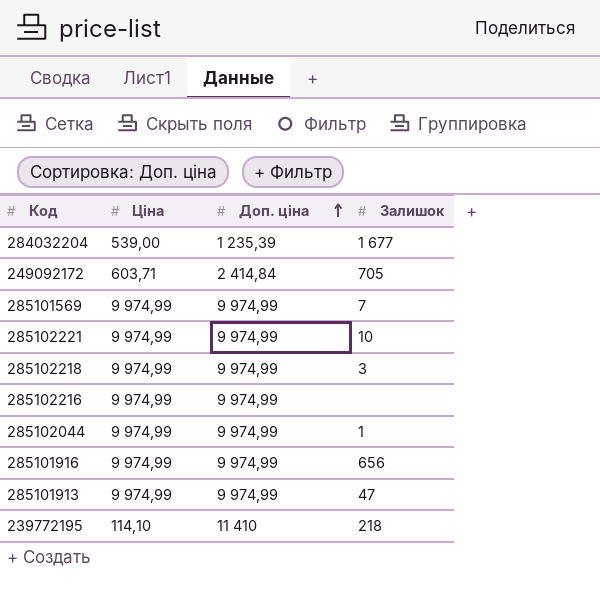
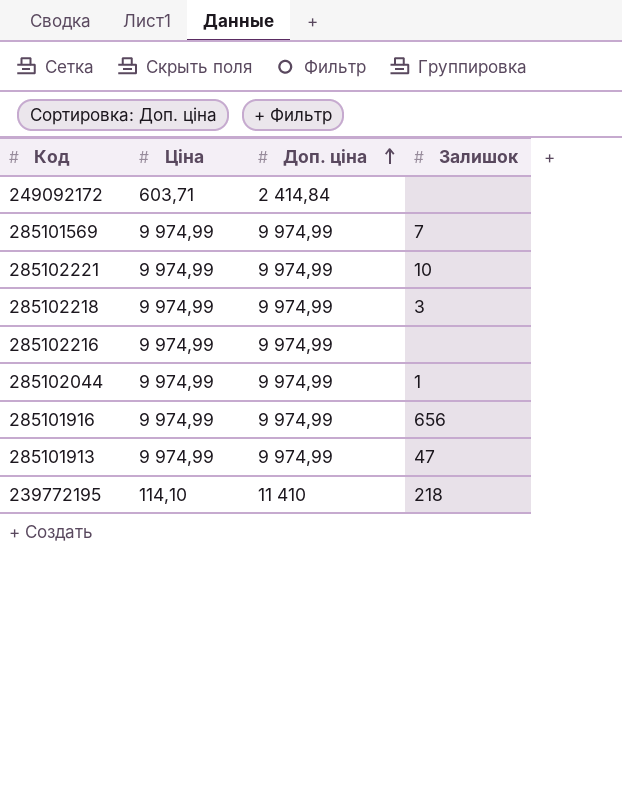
row 284032204: 539,00 | 1 235,39 | 1 677 -> none
249092172 | Залишок: 705 -> none

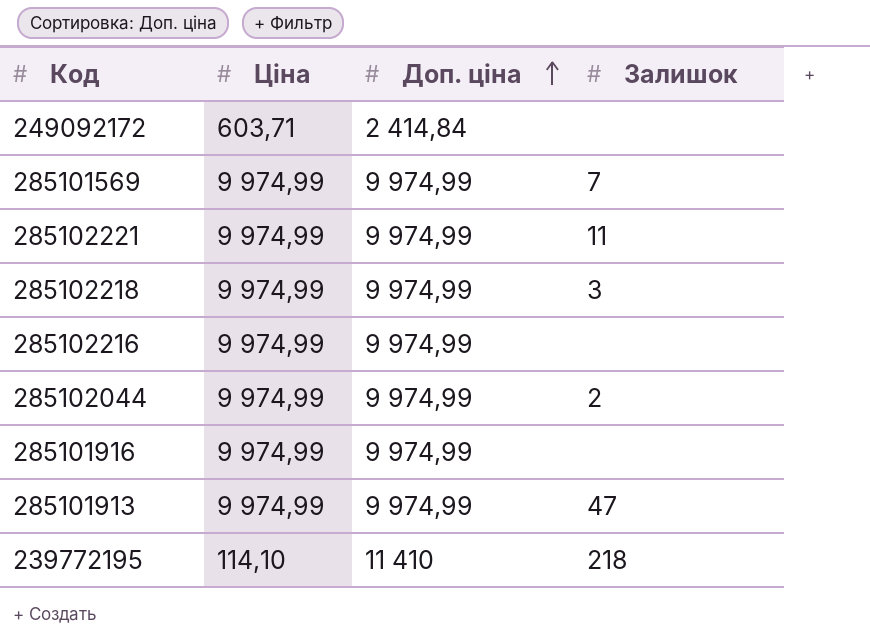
285102221 | Залишок: 10 -> 11
285102044 | Залишок: 1 -> 2
285101916 | Залишок: 656 -> none

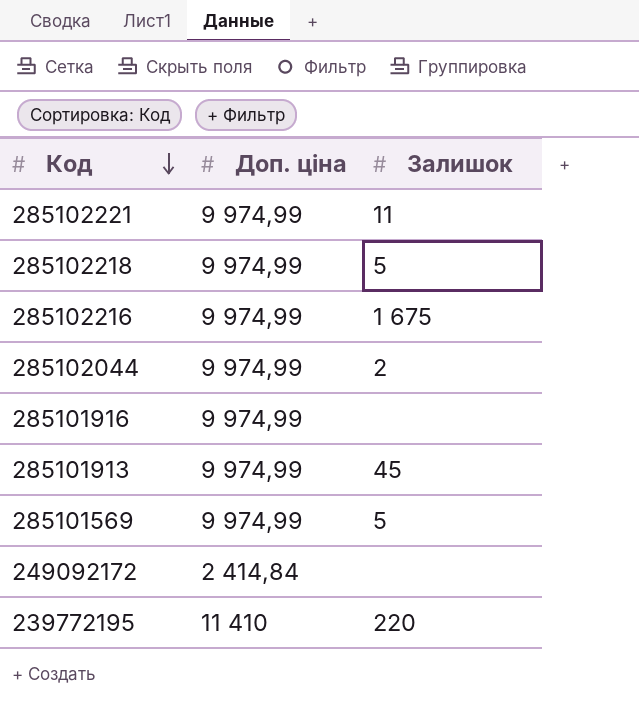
row order: Доп. ціна ascending -> Код descending
column Ціна | position: 2 -> none
285102218 | Залишок: 3 -> 5
285102216 | Залишок: none -> 1 675
285101913 | Залишок: 47 -> 45
285101569 | Залишок: 7 -> 5
239772195 | Залишок: 218 -> 220

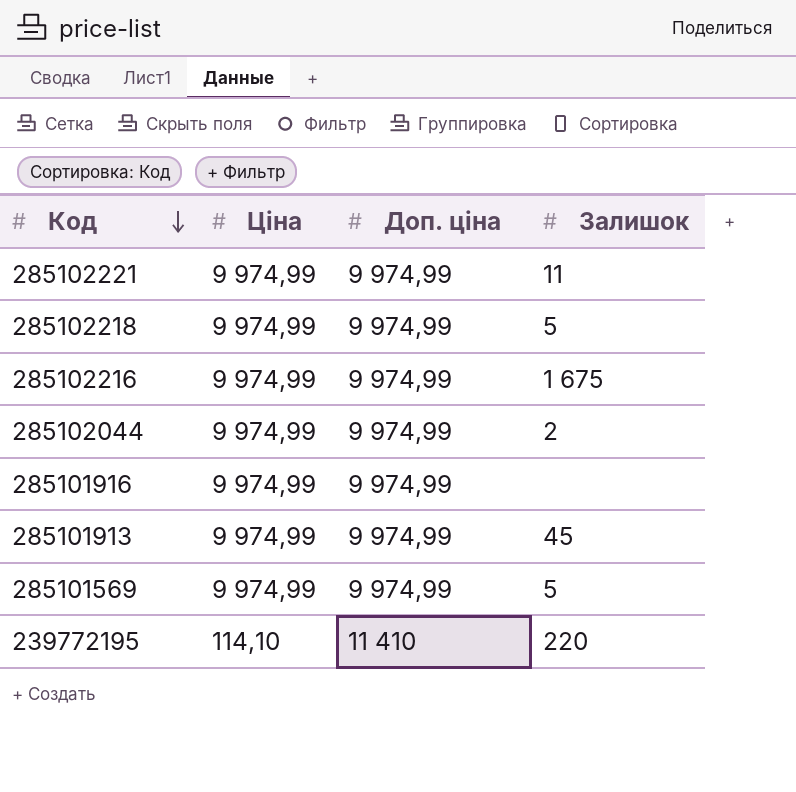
column Ціна | position: none -> 2
row 249092172: 2 414,84 | none -> none

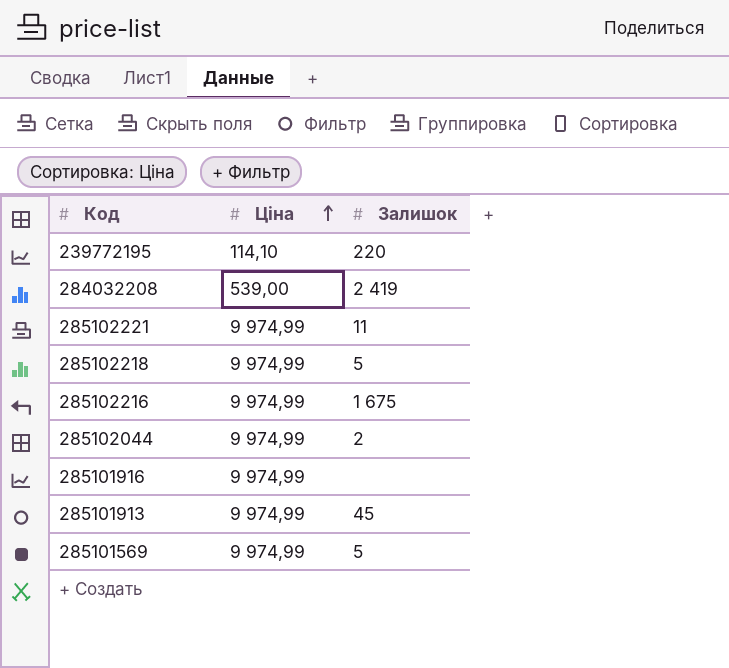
row order: Код descending -> Ціна ascending
column Доп. ціна | position: 3 -> none
row 284032208: none -> 539,00 | 2 419

